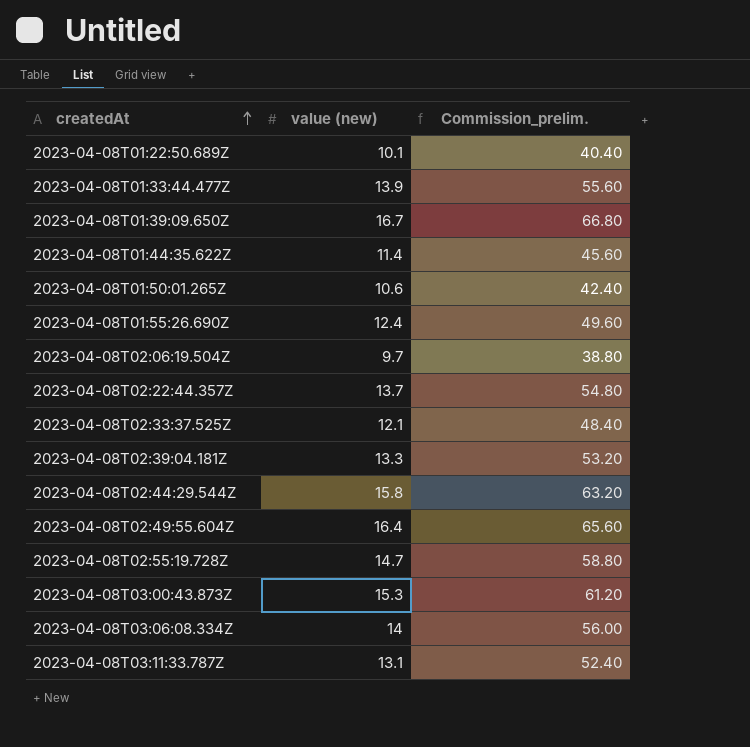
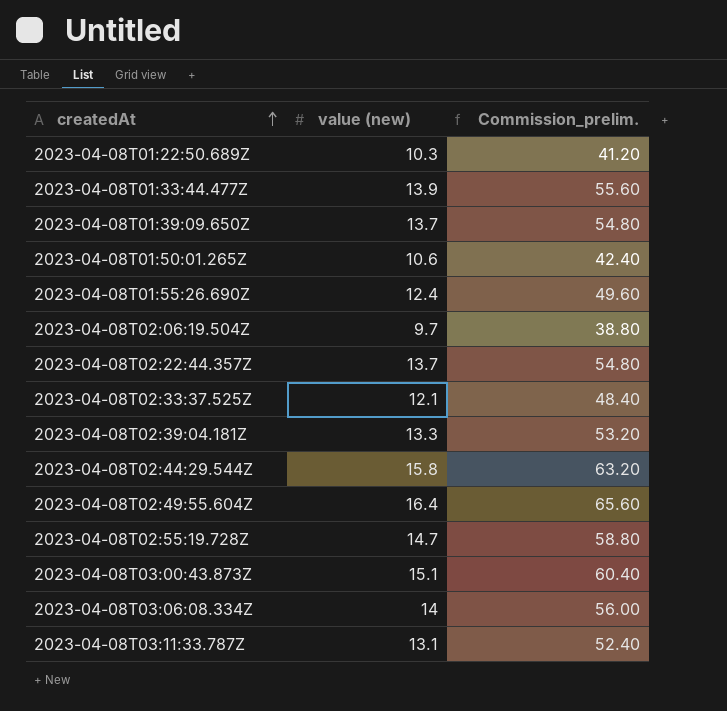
row 2023-04-08T01:44:35.622Z: 11.4 | 45.60 -> none
2023-04-08T01:22:50.689Z | value (new): 10.1 -> 10.3
2023-04-08T01:22:50.689Z | Commission_prelim.: 40.40 -> 41.20
2023-04-08T01:39:09.650Z | value (new): 16.7 -> 13.7
2023-04-08T01:39:09.650Z | Commission_prelim.: 66.80 -> 54.80
2023-04-08T03:00:43.873Z | value (new): 15.3 -> 15.1
2023-04-08T03:00:43.873Z | Commission_prelim.: 61.20 -> 60.40

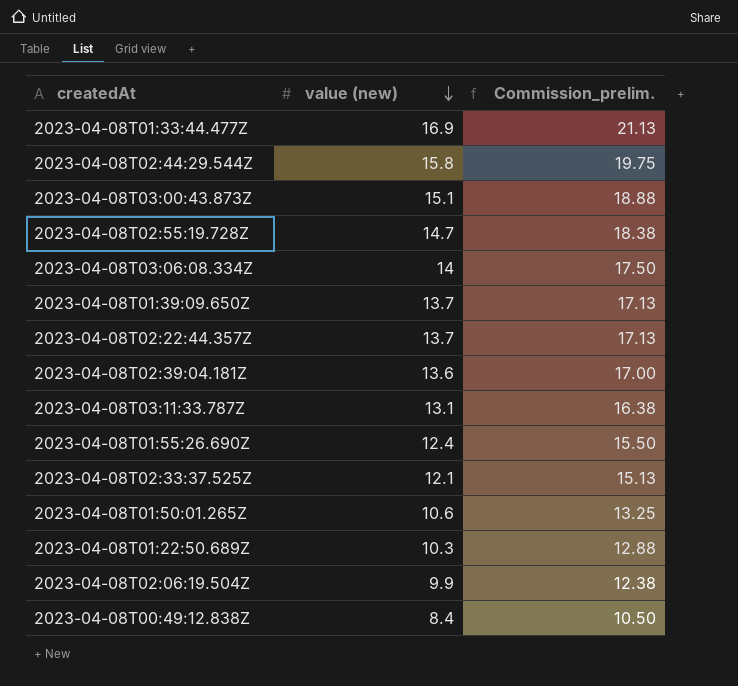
row order: createdAt ascending -> value (new) descending
column Commission_prelim. | formula: [value (new)] * 4 -> [value (new)] * 1.25
row 2023-04-08T02:49:55.604Z: 16.4 | 65.60 -> none
2023-04-08T01:33:44.477Z | value (new): 13.9 -> 16.9
2023-04-08T02:39:04.181Z | value (new): 13.3 -> 13.6
2023-04-08T02:06:19.504Z | value (new): 9.7 -> 9.9
row 2023-04-08T00:49:12.838Z: none -> 8.4 | 10.50

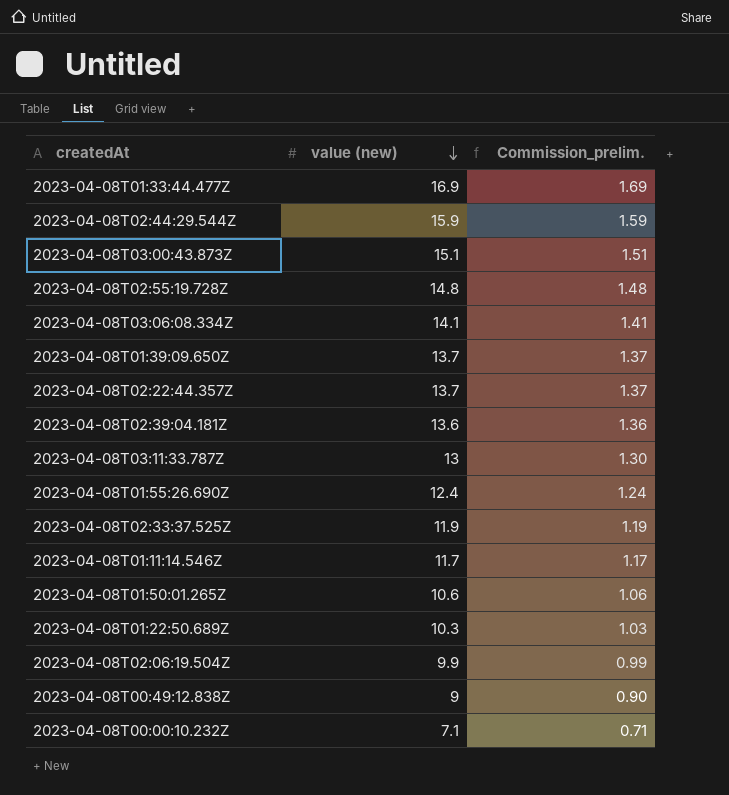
column Commission_prelim. | formula: [value (new)] * 1.25 -> [value (new)] * 0.1
2023-04-08T02:44:29.544Z | value (new): 15.8 -> 15.9
2023-04-08T02:55:19.728Z | value (new): 14.7 -> 14.8
2023-04-08T03:06:08.334Z | value (new): 14 -> 14.1
2023-04-08T03:11:33.787Z | value (new): 13.1 -> 13
2023-04-08T02:33:37.525Z | value (new): 12.1 -> 11.9
row 2023-04-08T01:11:14.546Z: none -> 11.7 | 1.17
2023-04-08T00:49:12.838Z | value (new): 8.4 -> 9
row 2023-04-08T00:00:10.232Z: none -> 7.1 | 0.71

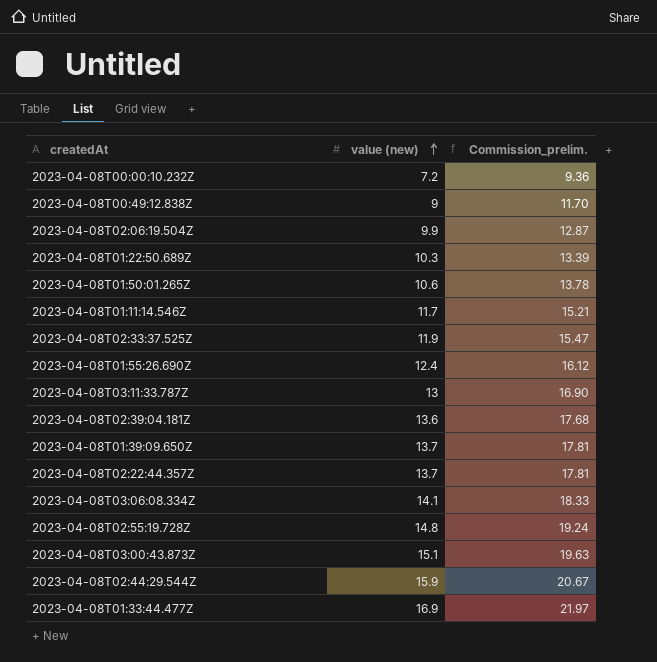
row order: value (new) descending -> value (new) ascending
column Commission_prelim. | formula: [value (new)] * 0.1 -> [value (new)] * 1.3
2023-04-08T00:00:10.232Z | value (new): 7.1 -> 7.2

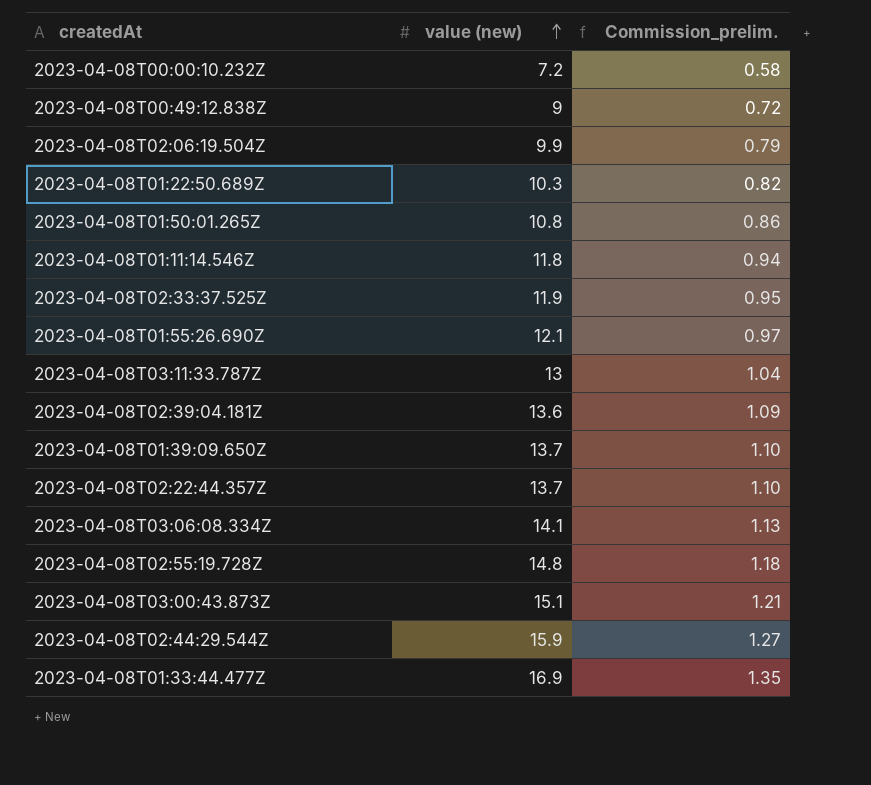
column Commission_prelim. | formula: [value (new)] * 1.3 -> [value (new)] * 0.08
2023-04-08T01:50:01.265Z | value (new): 10.6 -> 10.8
2023-04-08T01:11:14.546Z | value (new): 11.7 -> 11.8
2023-04-08T01:55:26.690Z | value (new): 12.4 -> 12.1

